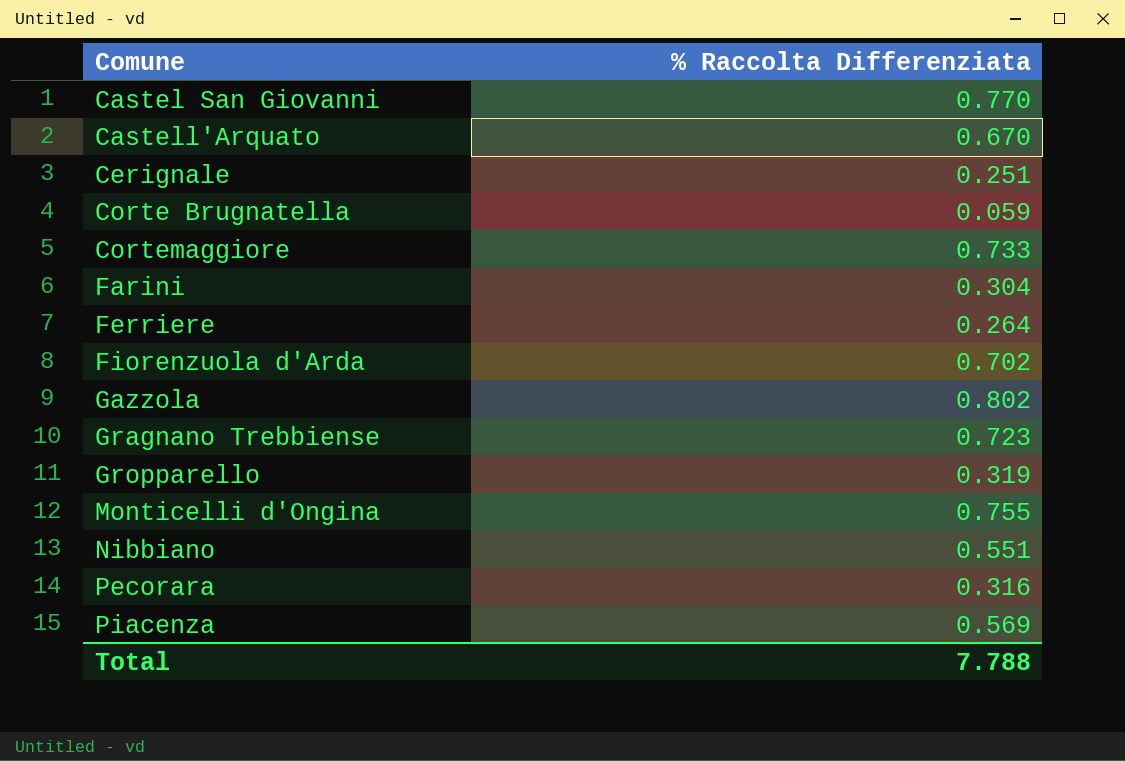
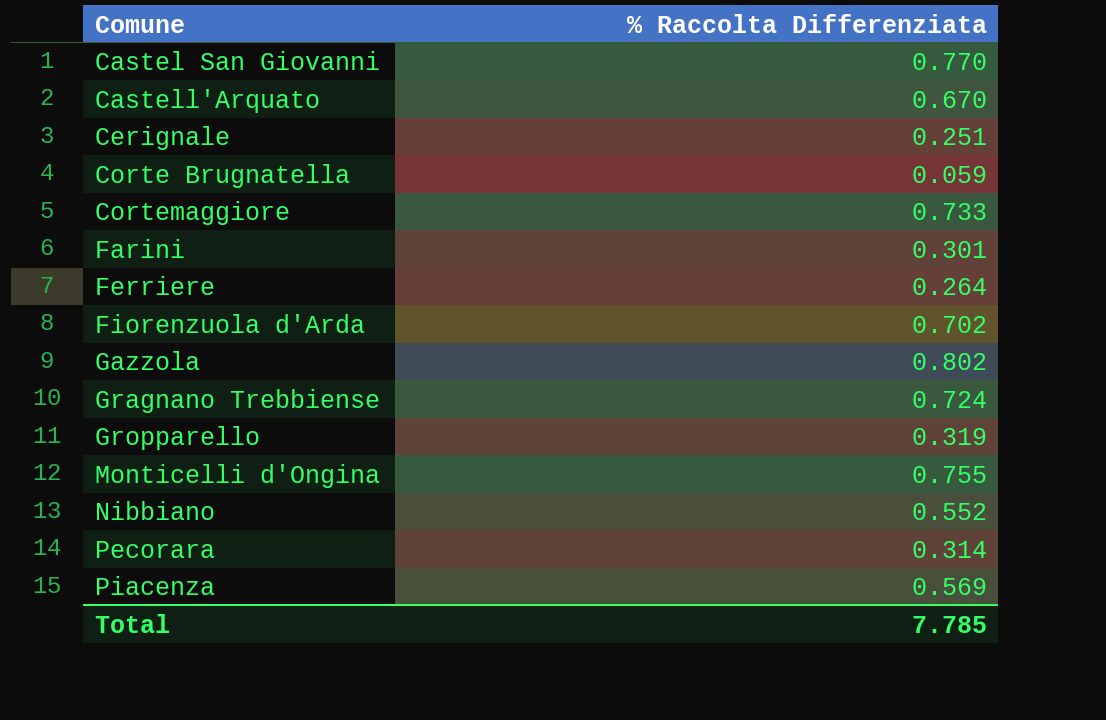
Farini | % Raccolta Differenziata: 0.304 -> 0.301
Gragnano Trebbiense | % Raccolta Differenziata: 0.723 -> 0.724
Nibbiano | % Raccolta Differenziata: 0.551 -> 0.552
Pecorara | % Raccolta Differenziata: 0.316 -> 0.314
Total | % Raccolta Differenziata: 7.788 -> 7.785

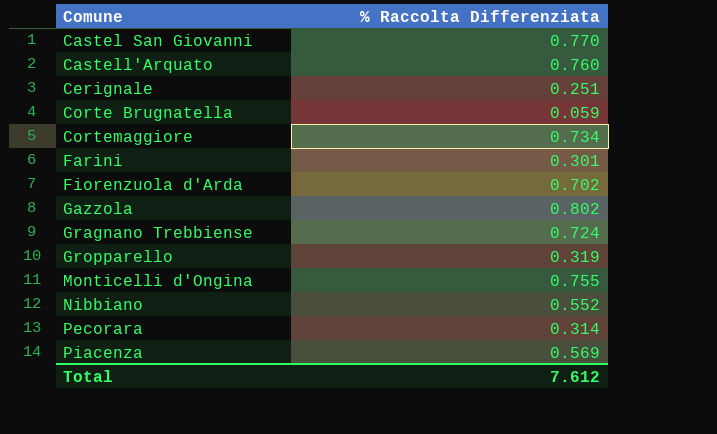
row Ferriere: 0.264 -> none
Castell'Arquato | % Raccolta Differenziata: 0.670 -> 0.760
Cortemaggiore | % Raccolta Differenziata: 0.733 -> 0.734
Total | % Raccolta Differenziata: 7.785 -> 7.612

